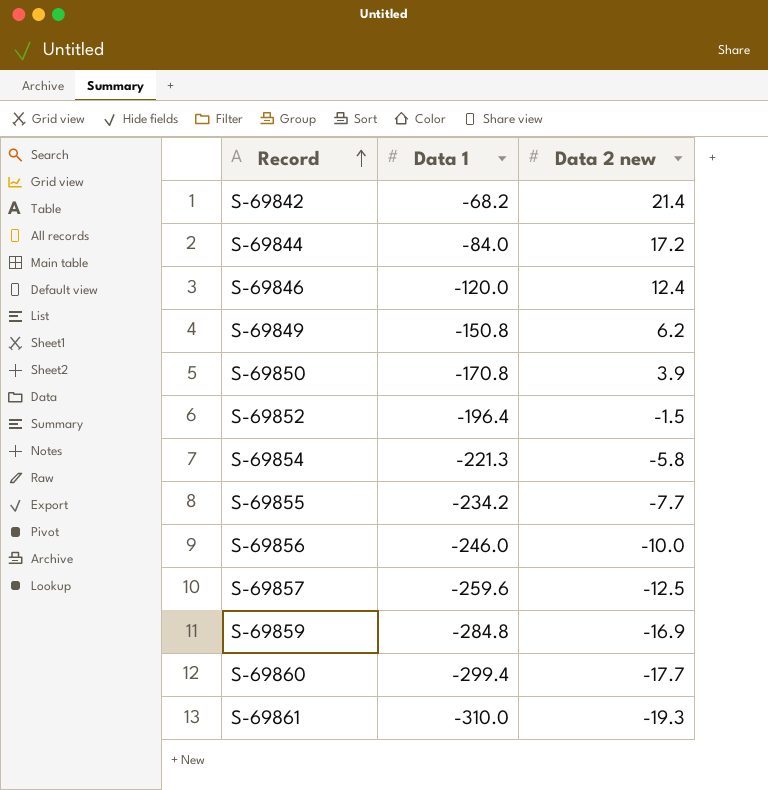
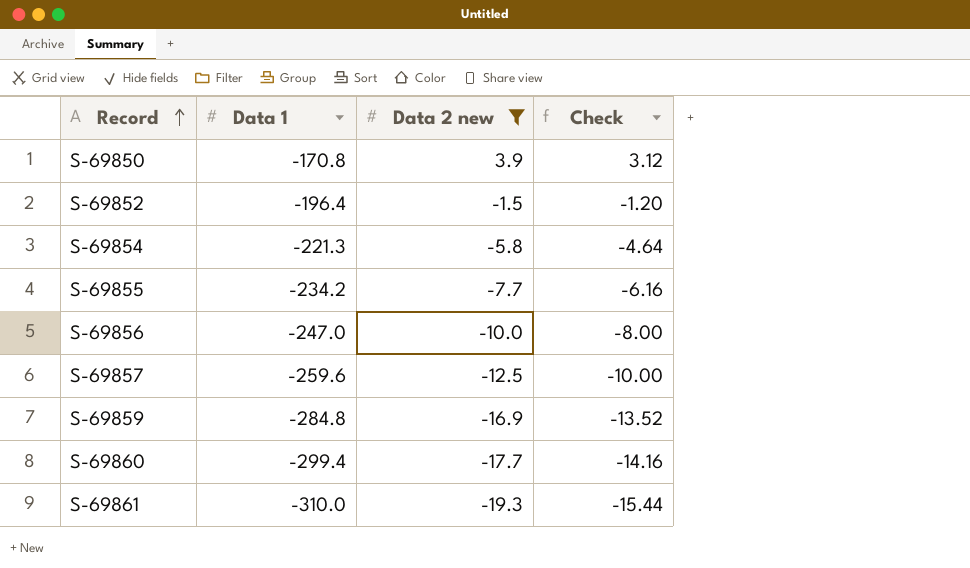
filter: none -> Data 2 new <= 3.9
column Check | formula: none -> [Data 2 new] * 0.8
S-69856 | Data 1: -246.0 -> -247.0

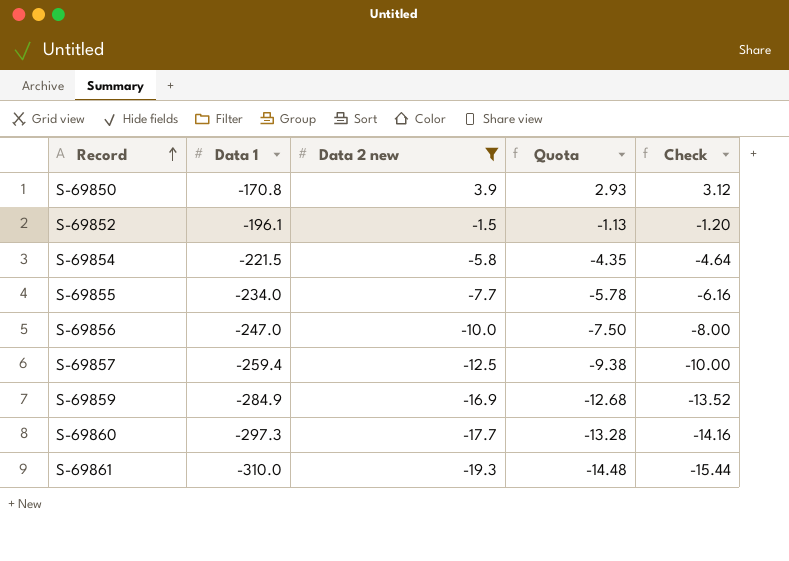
column Quota | formula: none -> [Data 2 new] * 0.75
S-69852 | Data 1: -196.4 -> -196.1
S-69854 | Data 1: -221.3 -> -221.5
S-69855 | Data 1: -234.2 -> -234.0
S-69857 | Data 1: -259.6 -> -259.4
S-69859 | Data 1: -284.8 -> -284.9
S-69860 | Data 1: -299.4 -> -297.3

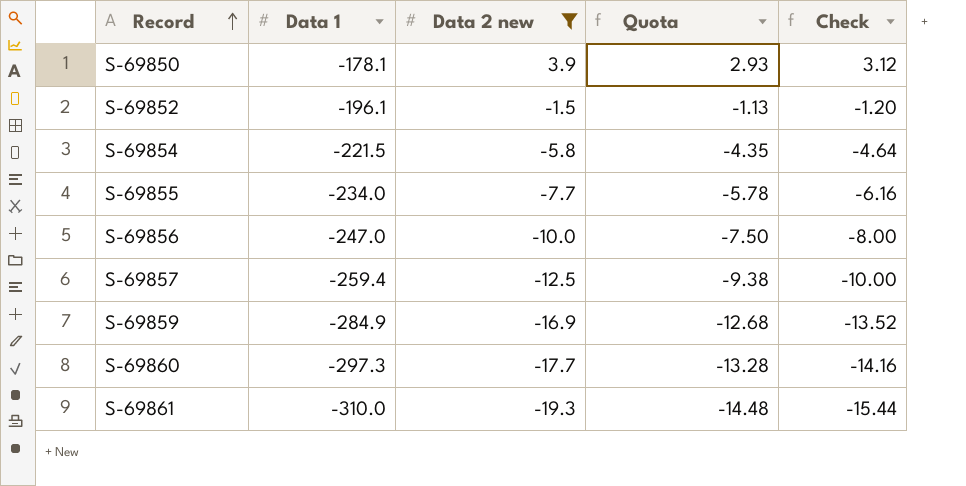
S-69850 | Data 1: -170.8 -> -178.1

